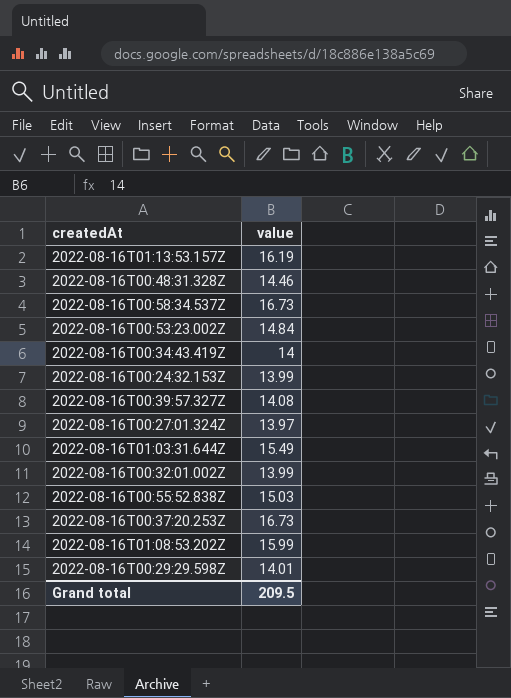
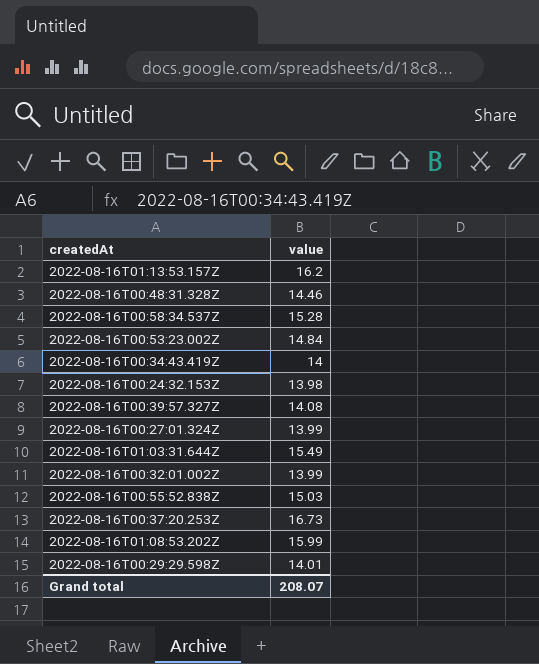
2022-08-16T01:13:53.157Z | value: 16.19 -> 16.2
2022-08-16T00:58:34.537Z | value: 16.73 -> 15.28
2022-08-16T00:24:32.153Z | value: 13.99 -> 13.98
2022-08-16T00:27:01.324Z | value: 13.97 -> 13.99
Grand total | value: 209.5 -> 208.07

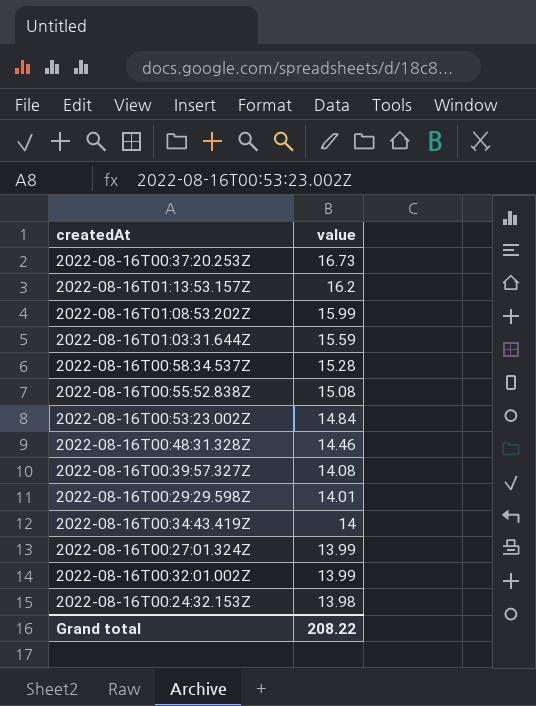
row order: none -> value descending
2022-08-16T01:03:31.644Z | value: 15.49 -> 15.59
2022-08-16T00:55:52.838Z | value: 15.03 -> 15.08
Grand total | value: 208.07 -> 208.22

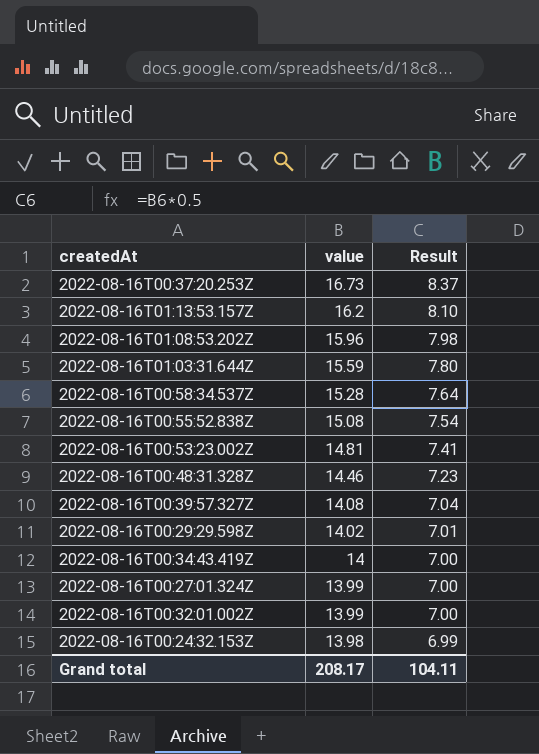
column Result | formula: none -> [value] * 0.5
2022-08-16T01:08:53.202Z | value: 15.99 -> 15.96
2022-08-16T00:53:23.002Z | value: 14.84 -> 14.81
2022-08-16T00:29:29.598Z | value: 14.01 -> 14.02
Grand total | value: 208.22 -> 208.17

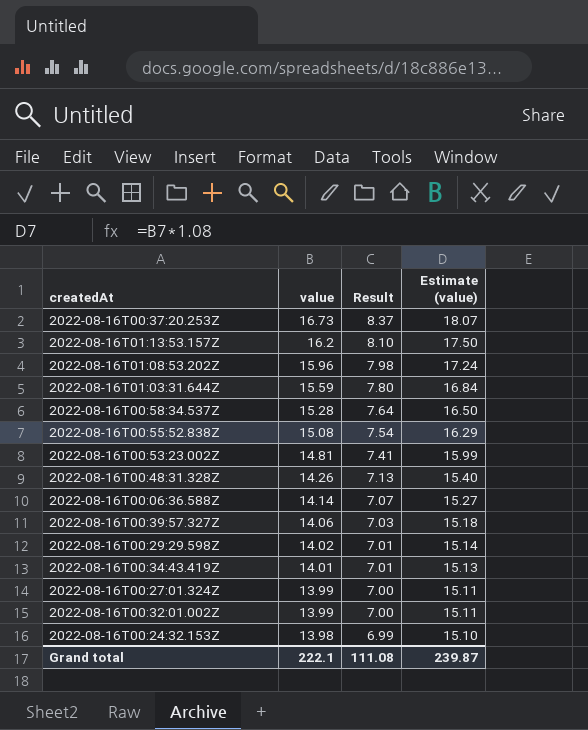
column Estimate (value) | formula: none -> [value] * 1.08
2022-08-16T00:48:31.328Z | value: 14.46 -> 14.26
2022-08-16T00:48:31.328Z | Result: 7.23 -> 7.13
row 2022-08-16T00:06:36.588Z: none -> 14.14 | 7.07 | 15.27
2022-08-16T00:39:57.327Z | value: 14.08 -> 14.06
2022-08-16T00:39:57.327Z | Result: 7.04 -> 7.03
2022-08-16T00:34:43.419Z | value: 14 -> 14.01
2022-08-16T00:34:43.419Z | Result: 7.00 -> 7.01
Grand total | value: 208.17 -> 222.1
Grand total | Result: 104.11 -> 111.08

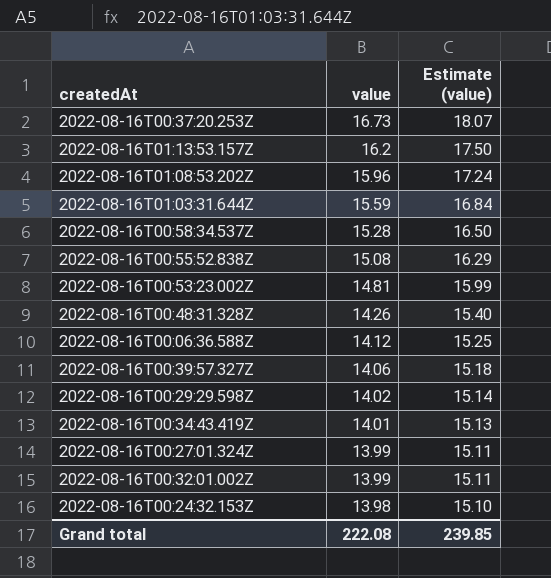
column Result | formula: [value] * 0.5 -> none
2022-08-16T00:06:36.588Z | value: 14.14 -> 14.12
2022-08-16T00:06:36.588Z | Estimate (value): 15.27 -> 15.25
Grand total | value: 222.1 -> 222.08
Grand total | Estimate (value): 239.87 -> 239.85

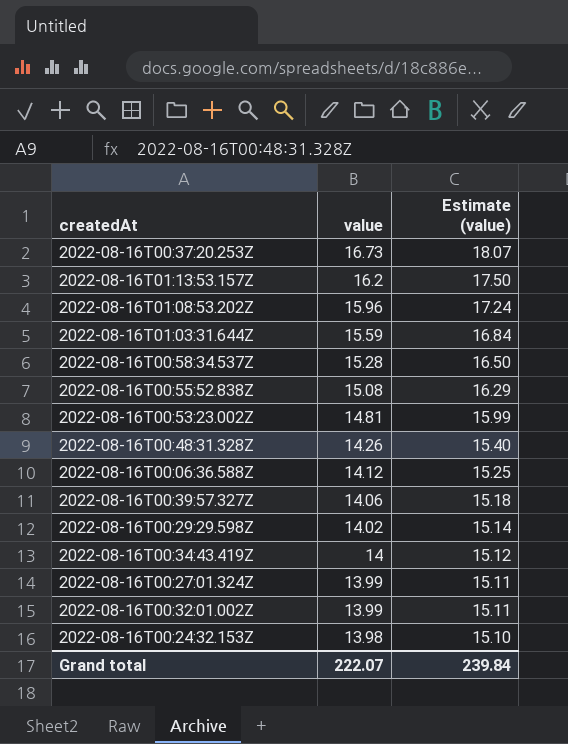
2022-08-16T00:34:43.419Z | value: 14.01 -> 14
2022-08-16T00:34:43.419Z | Estimate (value): 15.13 -> 15.12
Grand total | value: 222.08 -> 222.07
Grand total | Estimate (value): 239.85 -> 239.84

